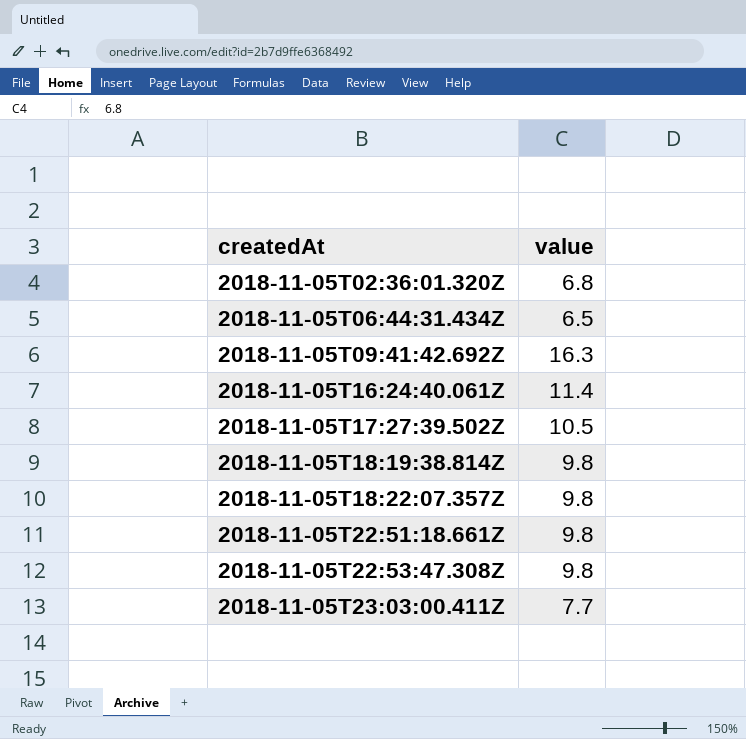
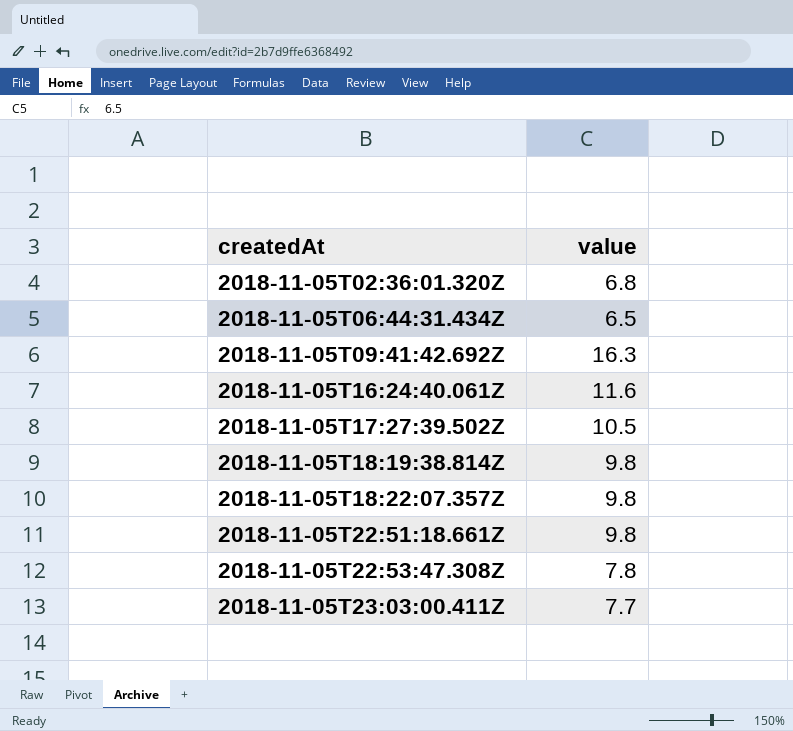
2018-11-05T16:24:40.061Z | value: 11.4 -> 11.6
2018-11-05T22:53:47.308Z | value: 9.8 -> 7.8

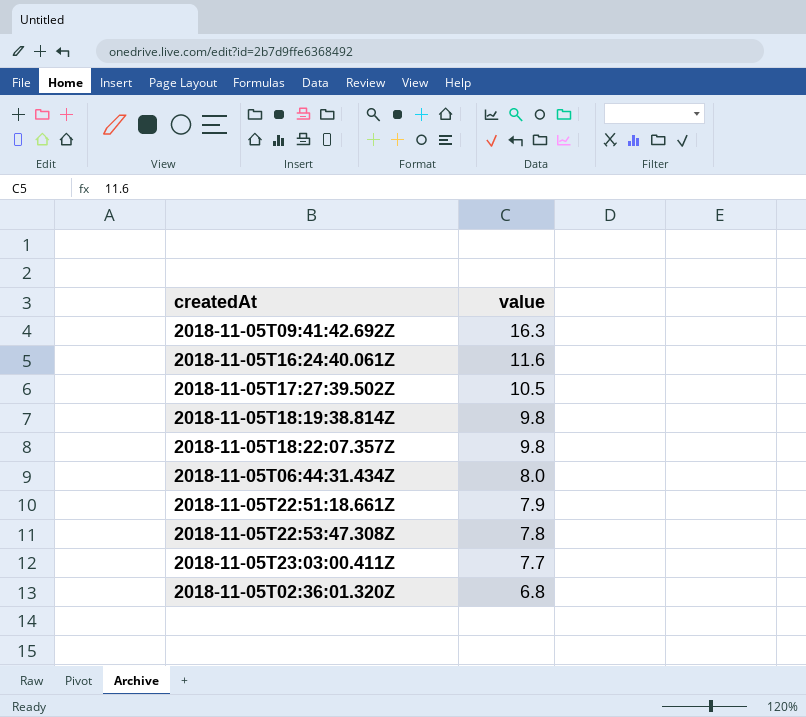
row order: createdAt ascending -> value descending
2018-11-05T06:44:31.434Z | value: 6.5 -> 8.0
2018-11-05T22:51:18.661Z | value: 9.8 -> 7.9

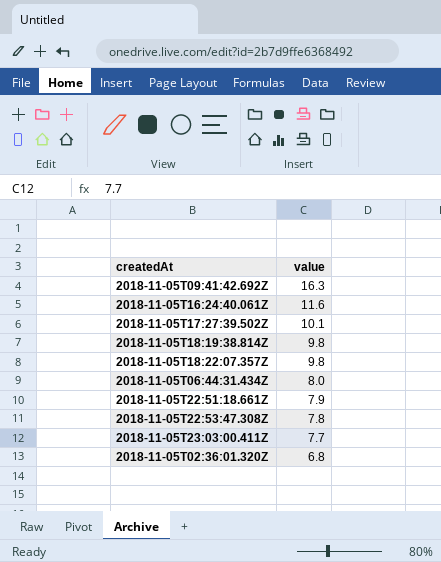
2018-11-05T17:27:39.502Z | value: 10.5 -> 10.1

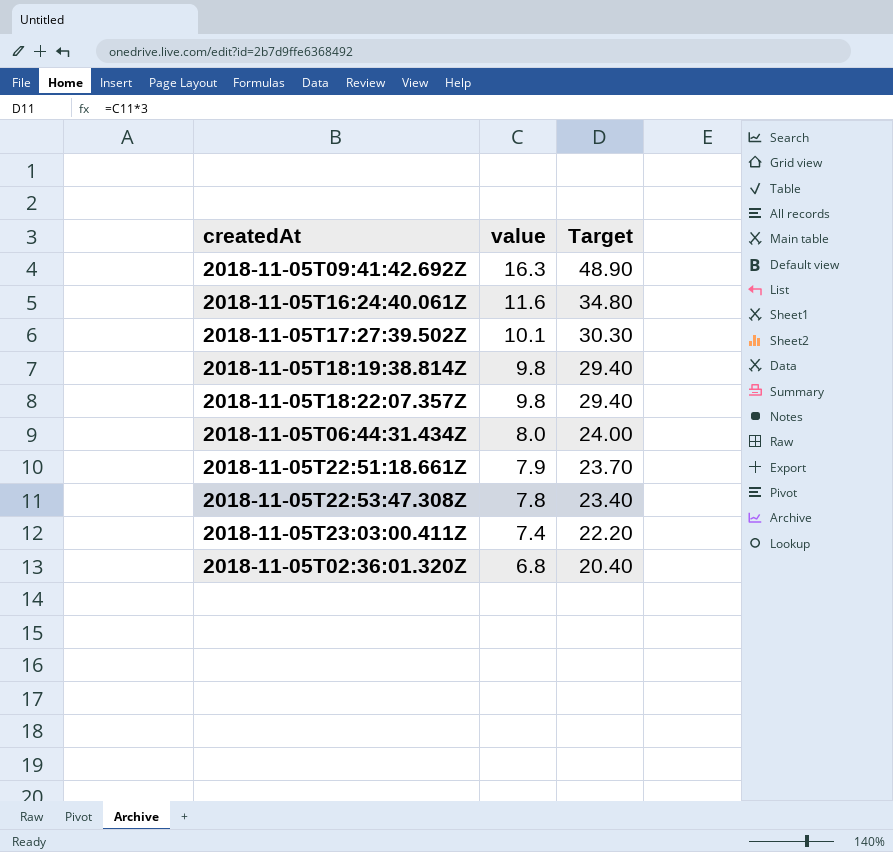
column Target | formula: none -> [value] * 3
2018-11-05T23:03:00.411Z | value: 7.7 -> 7.4

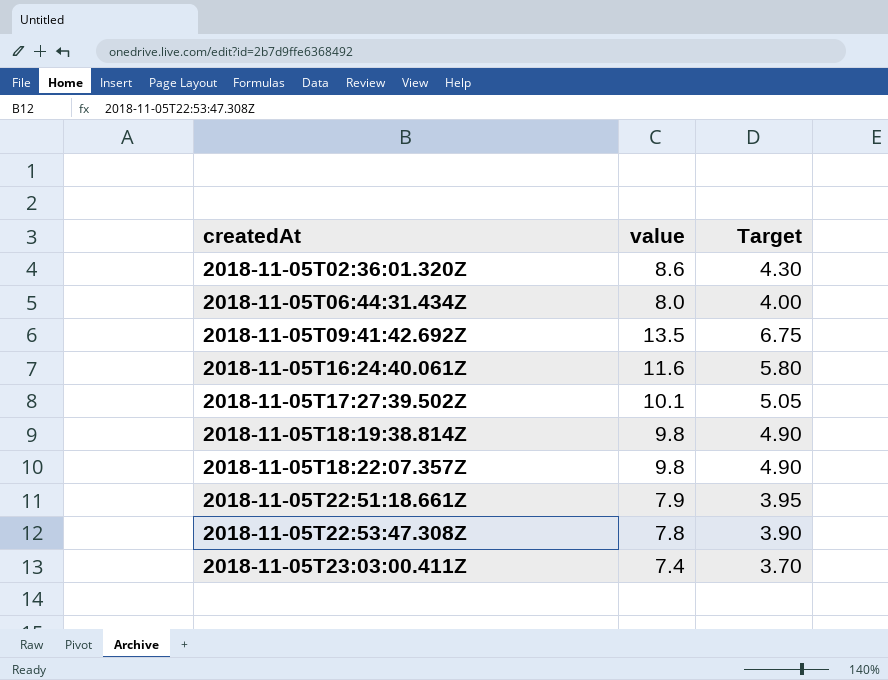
row order: value descending -> createdAt ascending
column Target | formula: [value] * 3 -> [value] * 0.5
2018-11-05T02:36:01.320Z | value: 6.8 -> 8.6
2018-11-05T09:41:42.692Z | value: 16.3 -> 13.5

